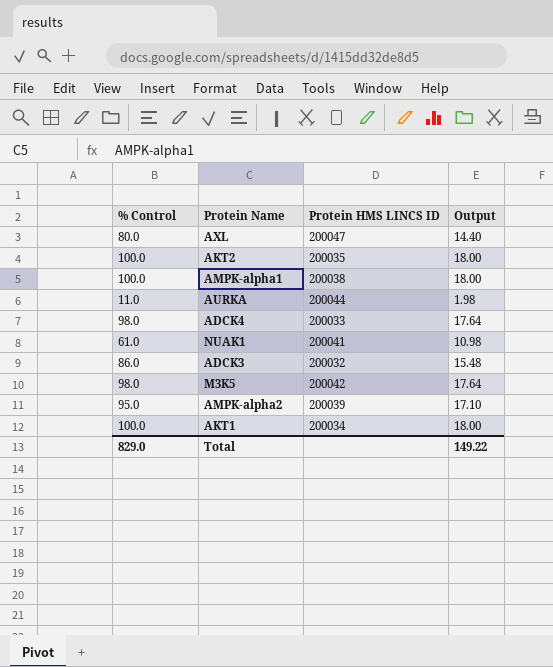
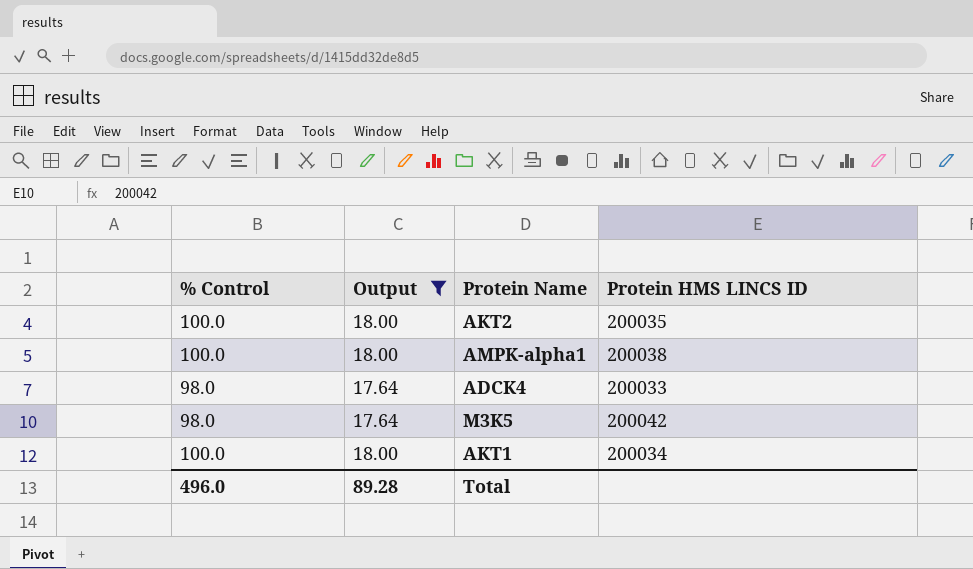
filter: none -> Output >= 17.64
column Output | position: 4 -> 2
Total | % Control: 829.0 -> 496.0
Total | Output: 149.22 -> 89.28

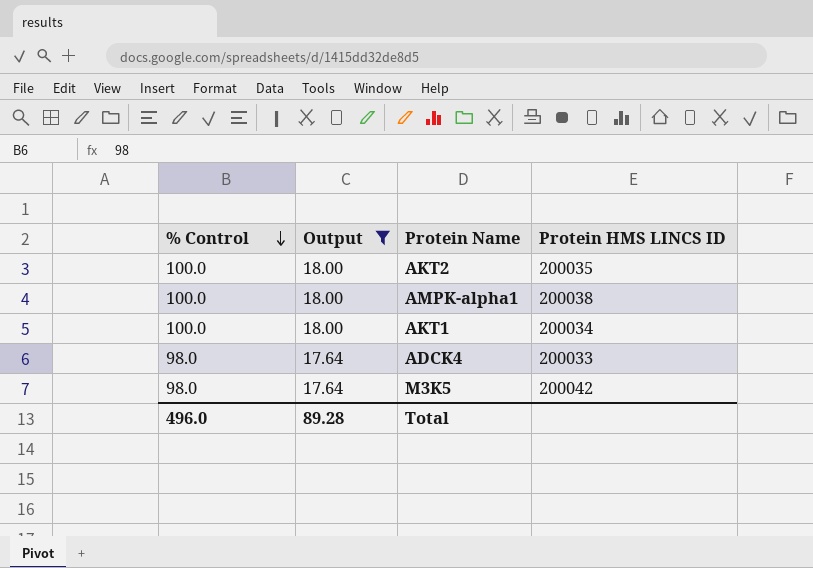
row order: none -> % Control descending

